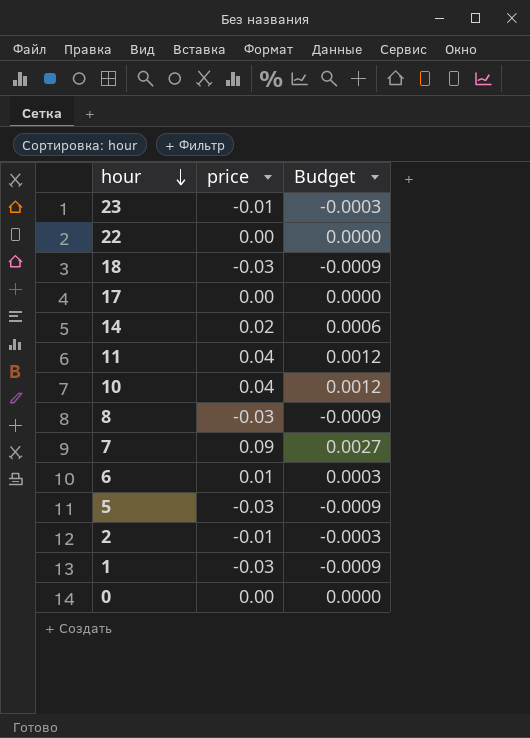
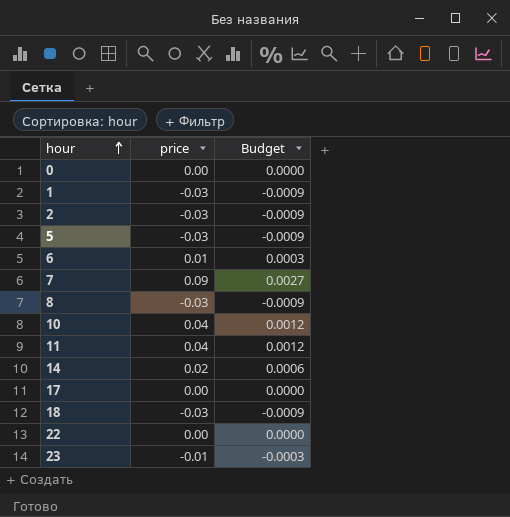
row order: hour descending -> hour ascending
2 | price: -0.01 -> -0.03
2 | Budget: -0.0003 -> -0.0009

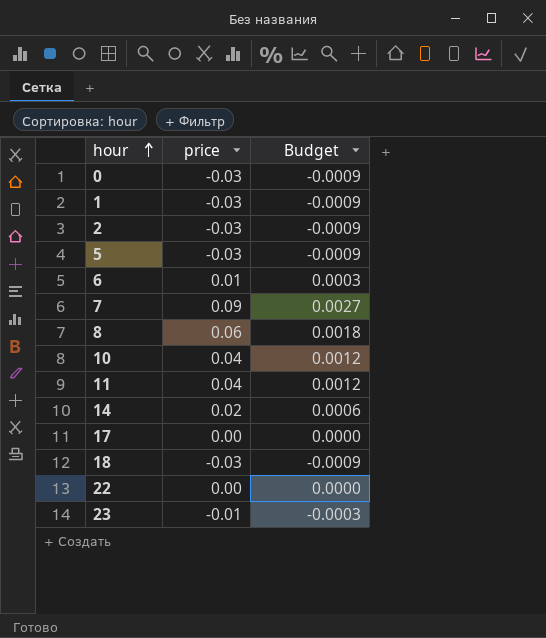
0 | price: 0.00 -> -0.03
0 | Budget: 0.0000 -> -0.0009
8 | price: -0.03 -> 0.06
8 | Budget: -0.0009 -> 0.0018

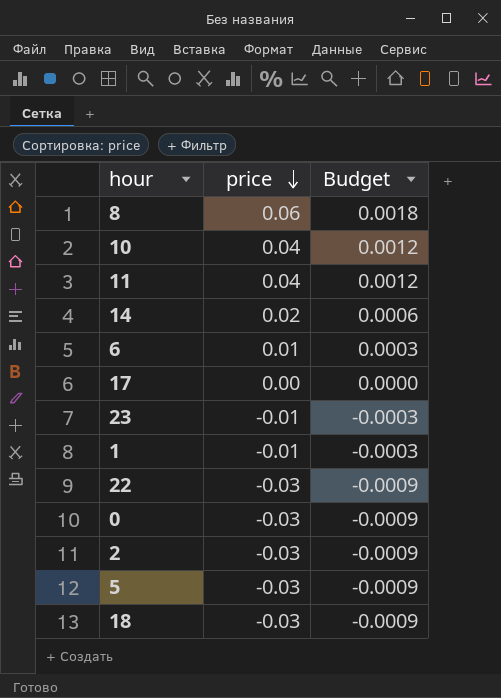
row order: hour ascending -> price descending
row 7: 0.09 | 0.0027 -> none
1 | price: -0.03 -> -0.01
1 | Budget: -0.0009 -> -0.0003
22 | price: 0.00 -> -0.03
22 | Budget: 0.0000 -> -0.0009

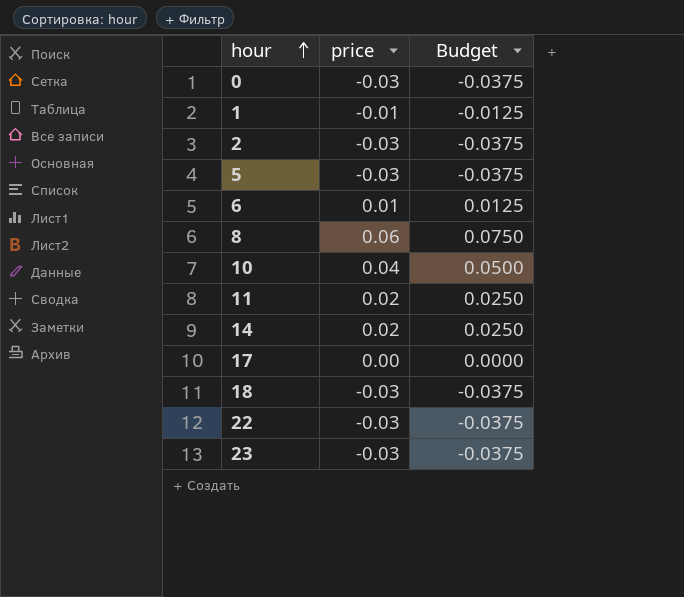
row order: price descending -> hour ascending
column Budget | formula: [price] * 0.03 -> [price] * 1.25
11 | price: 0.04 -> 0.02
23 | price: -0.01 -> -0.03

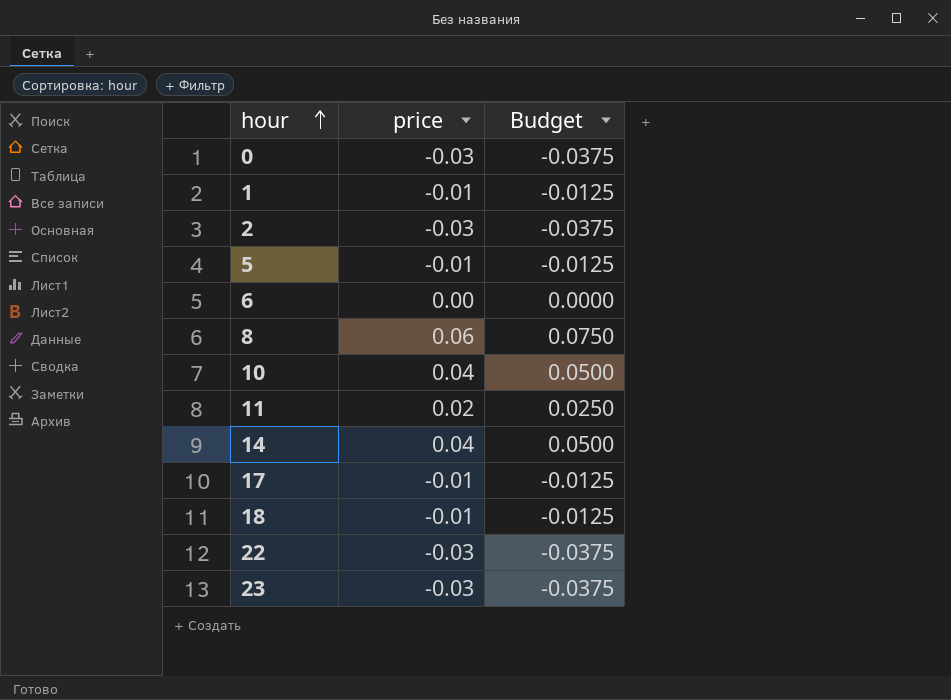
5 | price: -0.03 -> -0.01
5 | Budget: -0.0375 -> -0.0125
6 | price: 0.01 -> 0.00
6 | Budget: 0.0125 -> 0.0000
14 | price: 0.02 -> 0.04
14 | Budget: 0.0250 -> 0.0500
17 | price: 0.00 -> -0.01
17 | Budget: 0.0000 -> -0.0125
18 | price: -0.03 -> -0.01
18 | Budget: -0.0375 -> -0.0125

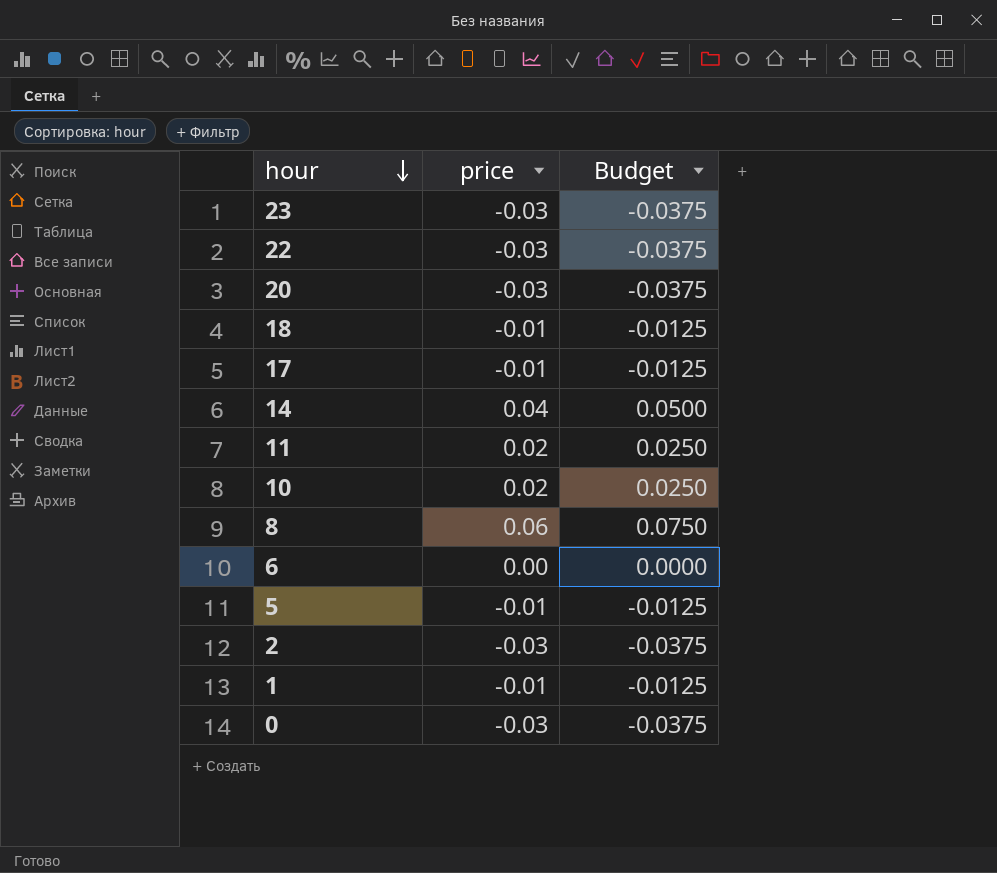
row order: hour ascending -> hour descending
row 20: none -> -0.03 | -0.0375
10 | price: 0.04 -> 0.02
10 | Budget: 0.0500 -> 0.0250

